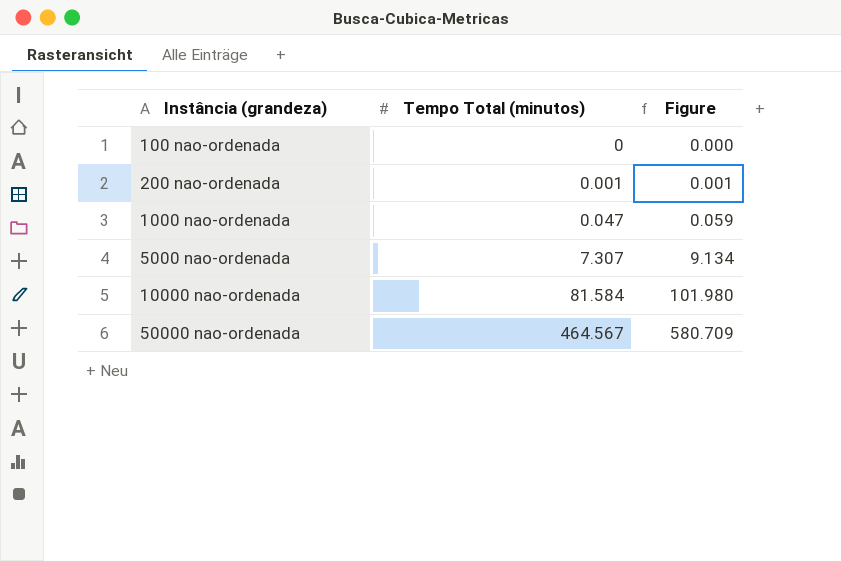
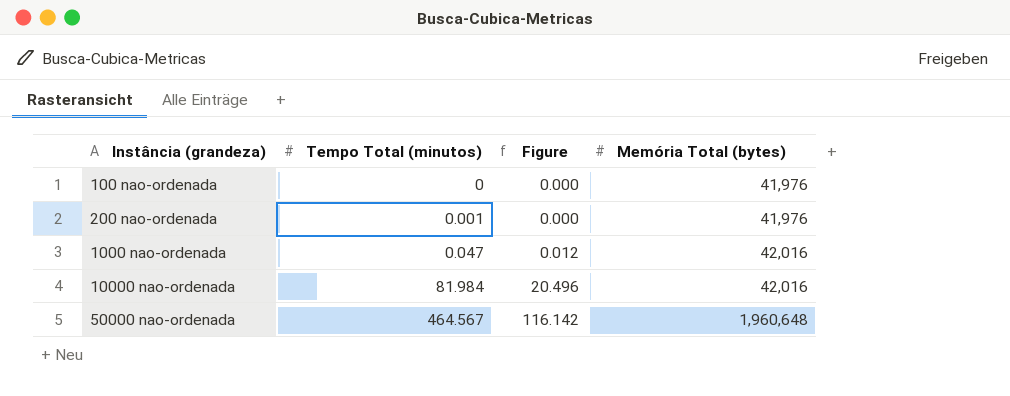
column Figure | formula: [Tempo Total (minutos)] * 1.25 -> [Tempo Total (minutos)] * 0.25
column Memória Total (bytes) | position: none -> 4
row 5000 nao-ordenada: 7.307 | 9.134 -> none
10000 nao-ordenada | Tempo Total (minutos): 81.584 -> 81.984

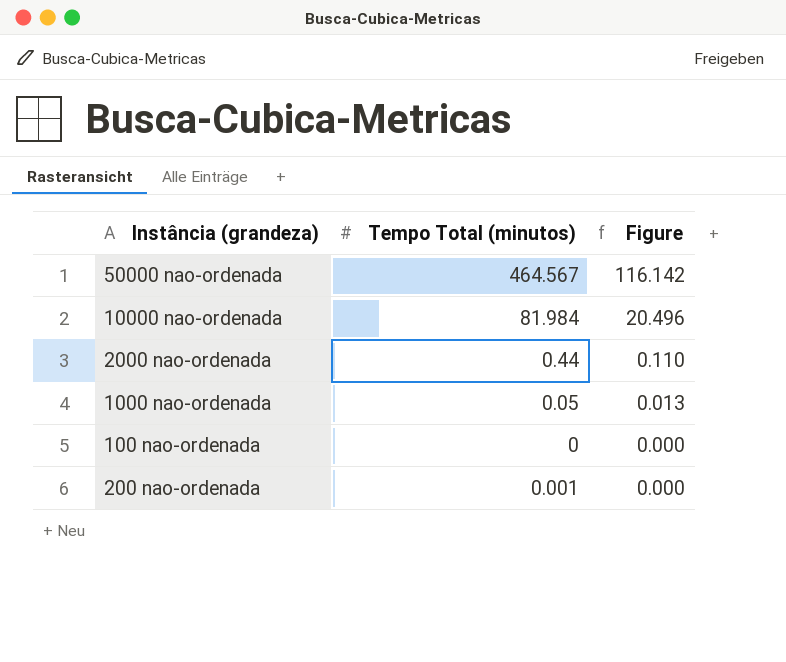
row order: Instância (grandeza) ascending -> Figure descending
column Memória Total (bytes) | position: 4 -> none
row 2000 nao-ordenada: none -> 0.44 | 0.110
1000 nao-ordenada | Tempo Total (minutos): 0.047 -> 0.05
1000 nao-ordenada | Figure: 0.012 -> 0.013

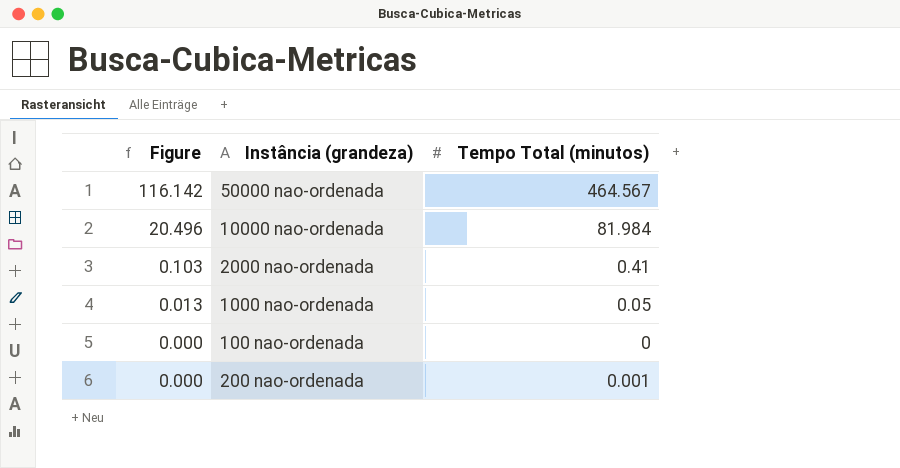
column Figure | position: 3 -> 1
2000 nao-ordenada | Figure: 0.110 -> 0.103
2000 nao-ordenada | Tempo Total (minutos): 0.44 -> 0.41

